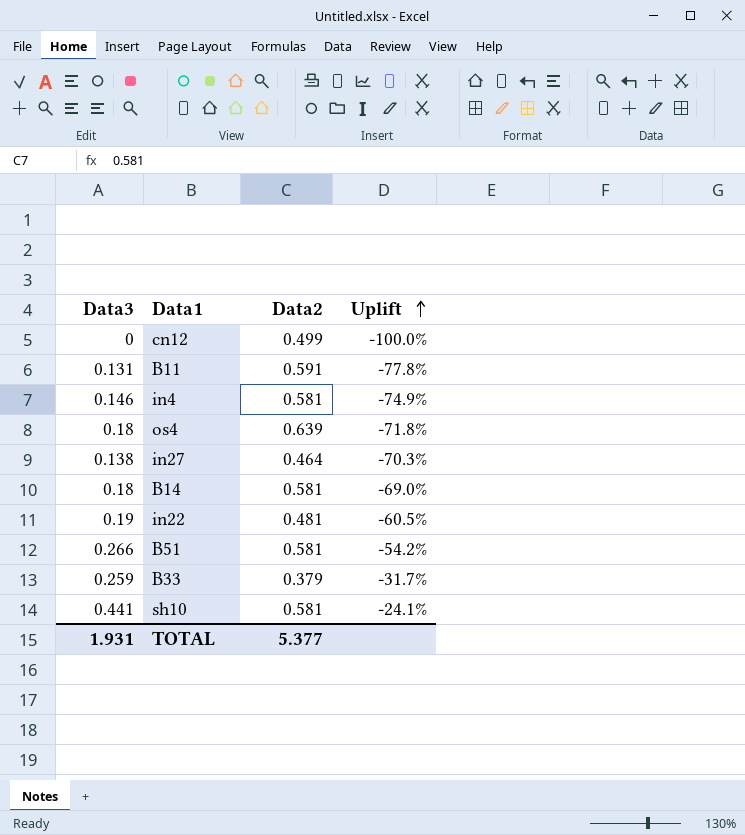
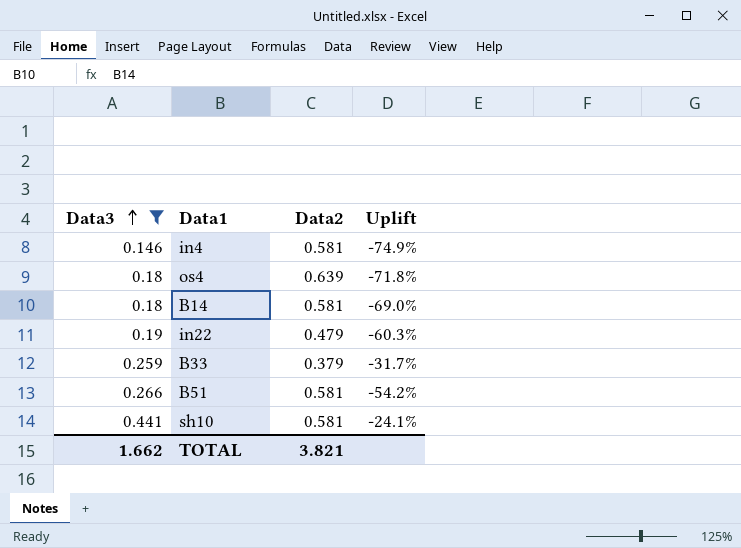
filter: none -> Data3 >= 0.146
row order: Uplift ascending -> Data3 ascending
in22 | Data2: 0.481 -> 0.479
in22 | Uplift: -60.5% -> -60.3%
TOTAL | Data3: 1.931 -> 1.662
TOTAL | Data2: 5.377 -> 3.821

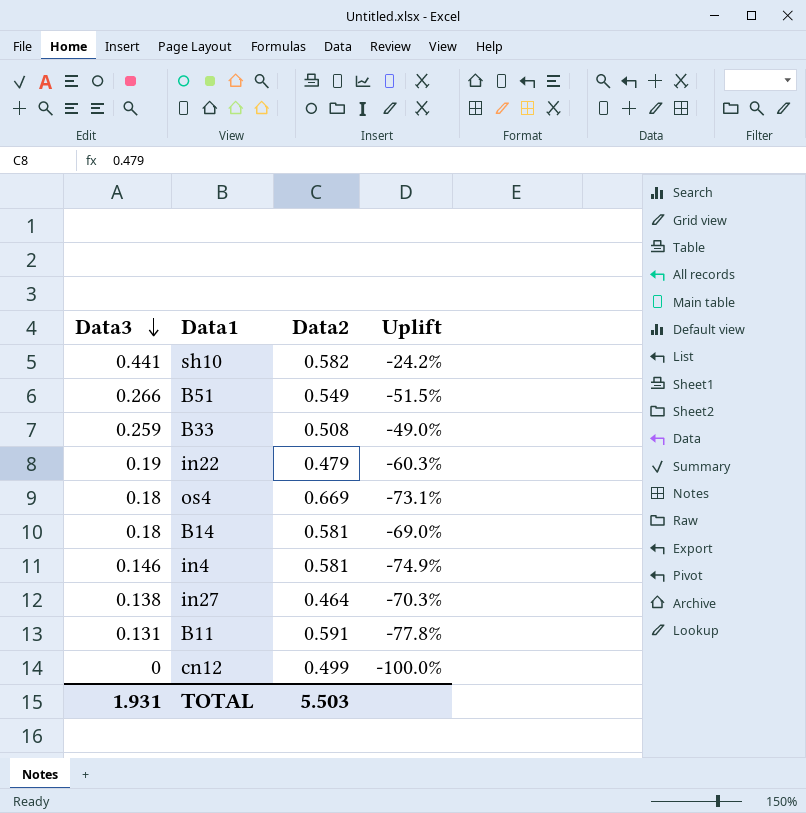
filter: Data3 >= 0.146 -> none
row order: Data3 ascending -> Data3 descending
sh10 | Data2: 0.581 -> 0.582
sh10 | Uplift: -24.1% -> -24.2%
B51 | Data2: 0.581 -> 0.549
B51 | Uplift: -54.2% -> -51.5%
B33 | Data2: 0.379 -> 0.508
B33 | Uplift: -31.7% -> -49.0%
os4 | Data2: 0.639 -> 0.669
os4 | Uplift: -71.8% -> -73.1%
TOTAL | Data3: 1.662 -> 1.931
TOTAL | Data2: 3.821 -> 5.503

